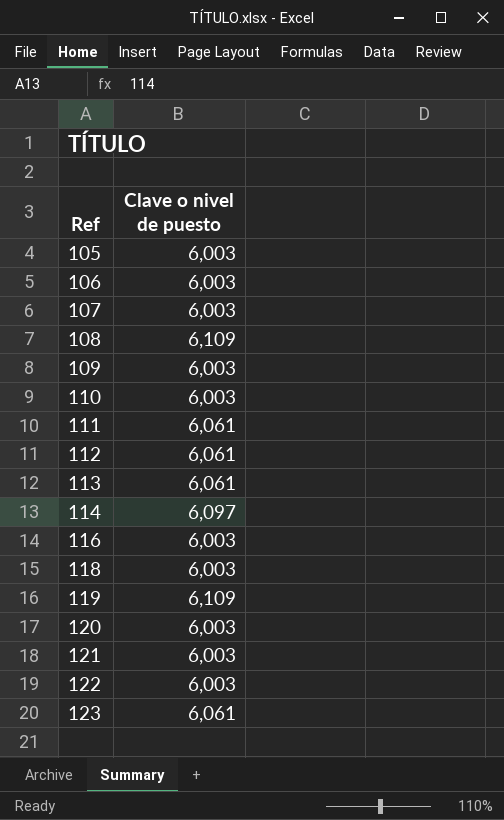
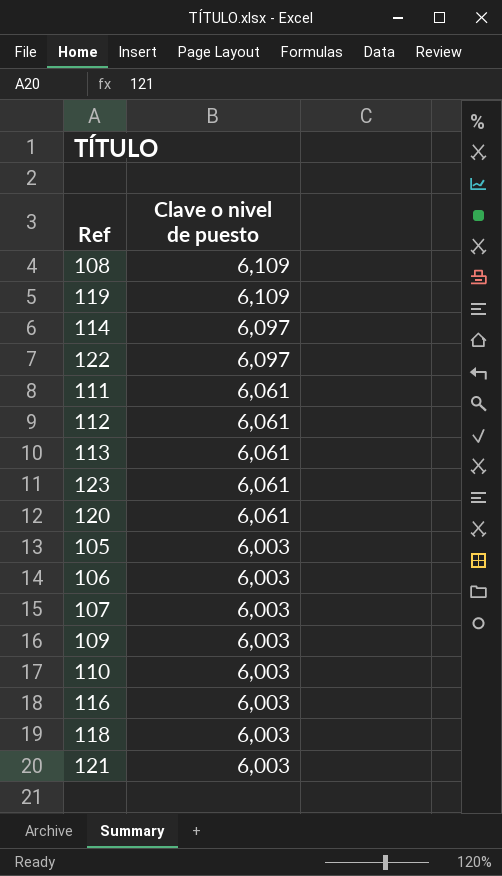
row order: Ref ascending -> Clave o nivel de puesto descending
122 | Clave o nivel de puesto: 6,003 -> 6,097
120 | Clave o nivel de puesto: 6,003 -> 6,061

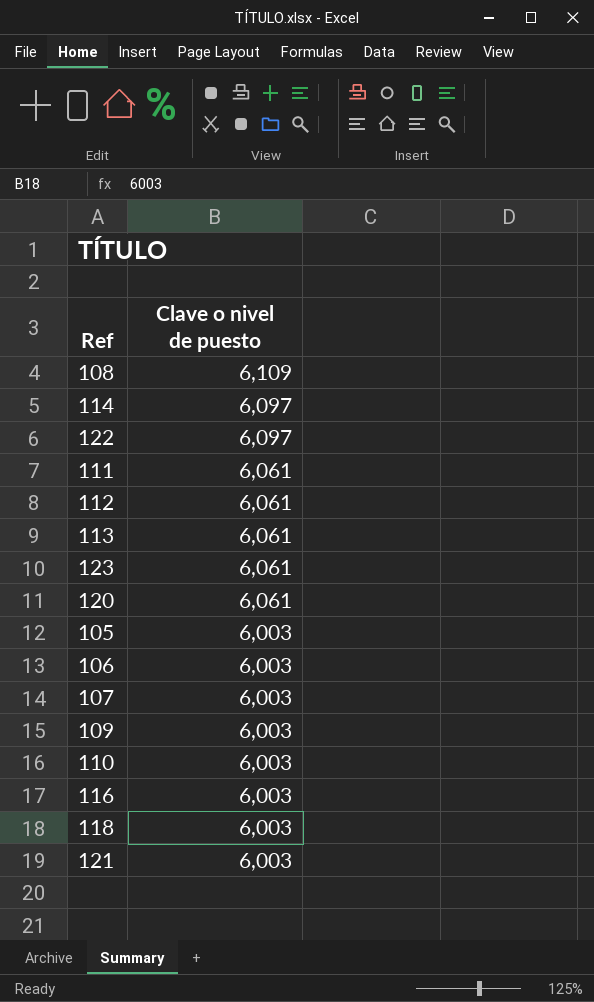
row 119: 6,109 -> none

